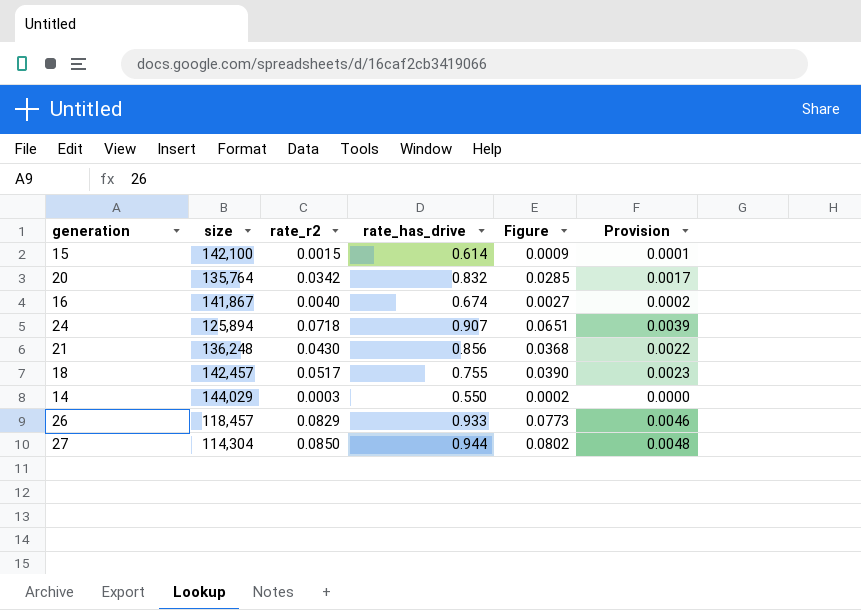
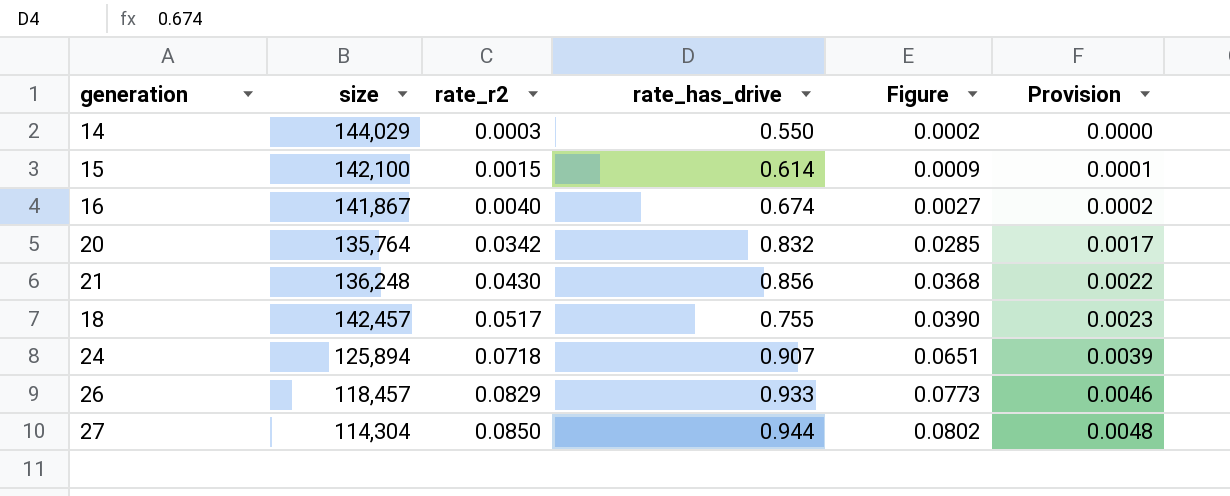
row order: none -> rate_r2 ascending

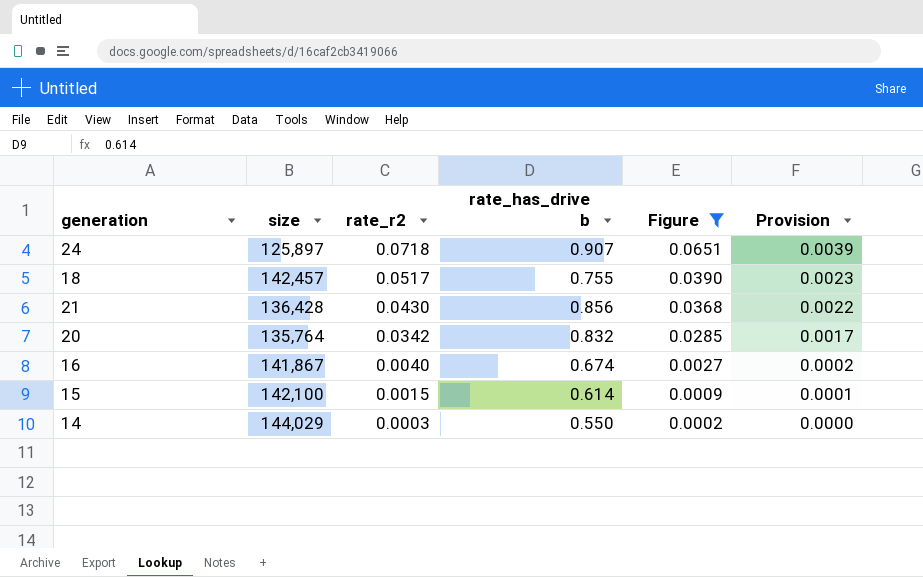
filter: none -> Figure <= 0.0651
row order: rate_r2 ascending -> rate_r2 descending
column name: rate_has_drive -> rate_has_drive b
24 | size: 125,894 -> 125,897
21 | size: 136,248 -> 136,428

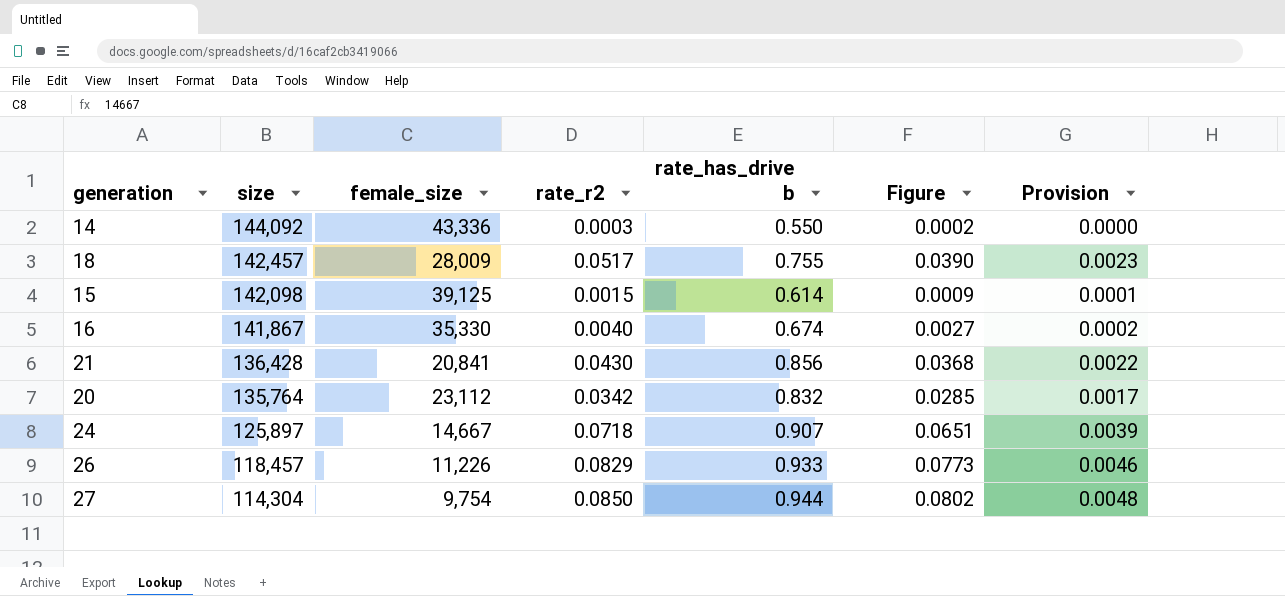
filter: Figure <= 0.0651 -> none
row order: rate_r2 descending -> size descending
column female_size | position: none -> 3
14 | size: 144,029 -> 144,092
15 | size: 142,100 -> 142,098

